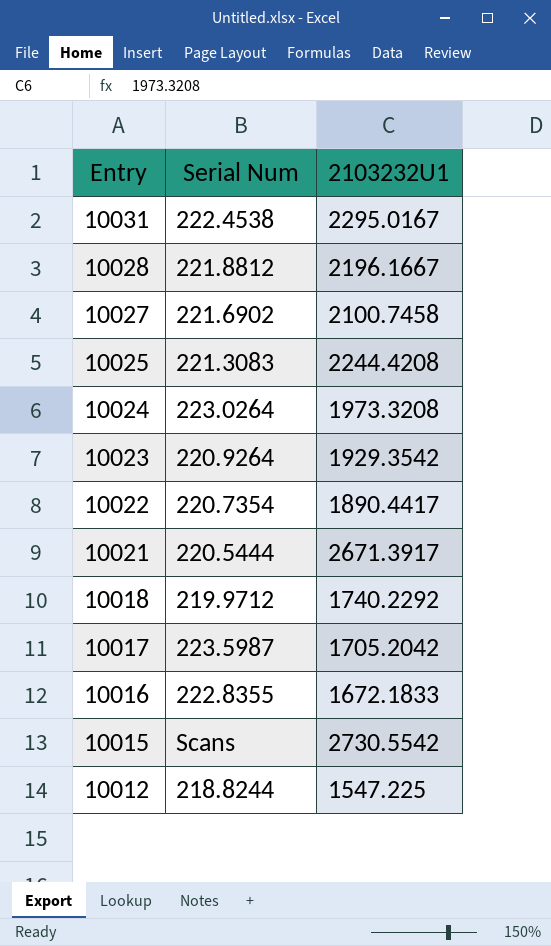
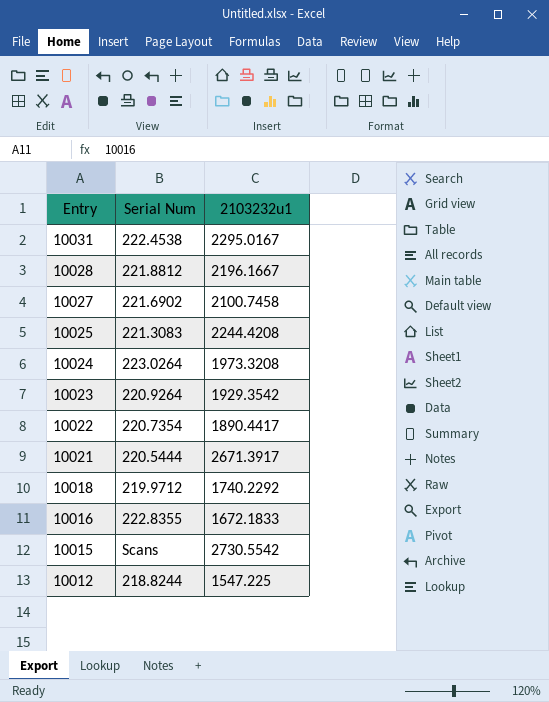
column name: 2103232U1 -> 2103232u1
row 10017: 223.5987 | 1705.2042 -> none

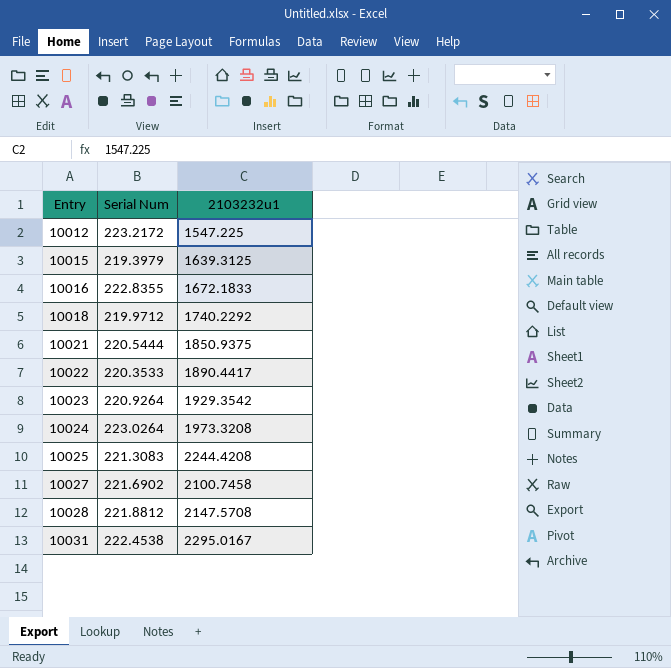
row order: Entry descending -> Entry ascending
10012 | Serial Num: 218.8244 -> 223.2172
10015 | Serial Num: Scans -> 219.3979
10015 | 2103232u1: 2730.5542 -> 1639.3125
10021 | 2103232u1: 2671.3917 -> 1850.9375
10022 | Serial Num: 220.7354 -> 220.3533
10028 | 2103232u1: 2196.1667 -> 2147.5708

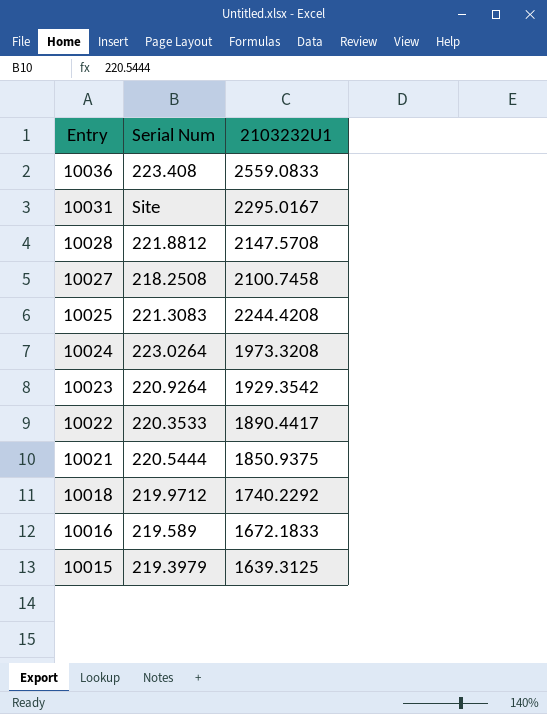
row order: Entry ascending -> Entry descending
column name: 2103232u1 -> 2103232U1
row 10012: 223.2172 | 1547.225 -> none
row 10036: none -> 223.408 | 2559.0833
10031 | Serial Num: 222.4538 -> Site
10027 | Serial Num: 221.6902 -> 218.2508
10016 | Serial Num: 222.8355 -> 219.589

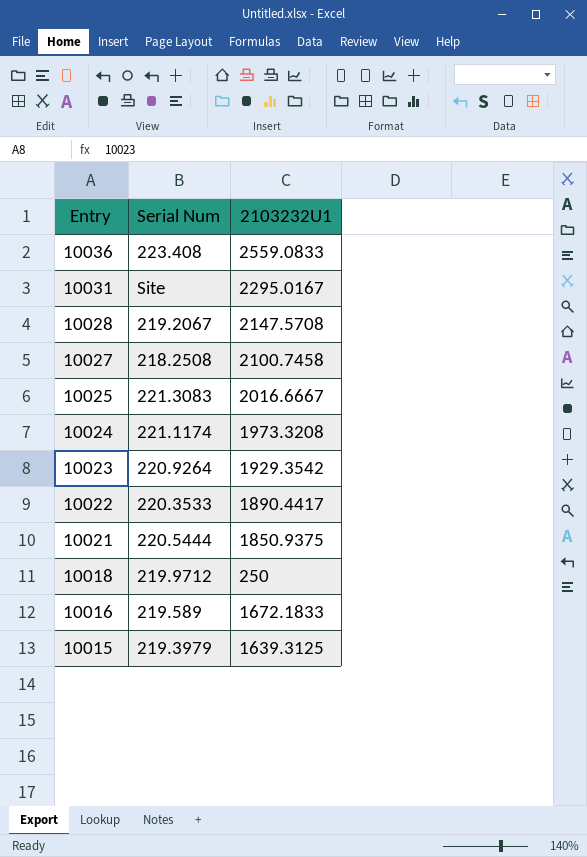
10028 | Serial Num: 221.8812 -> 219.2067
10025 | 2103232U1: 2244.4208 -> 2016.6667
10024 | Serial Num: 223.0264 -> 221.1174
10018 | 2103232U1: 1740.2292 -> 250

